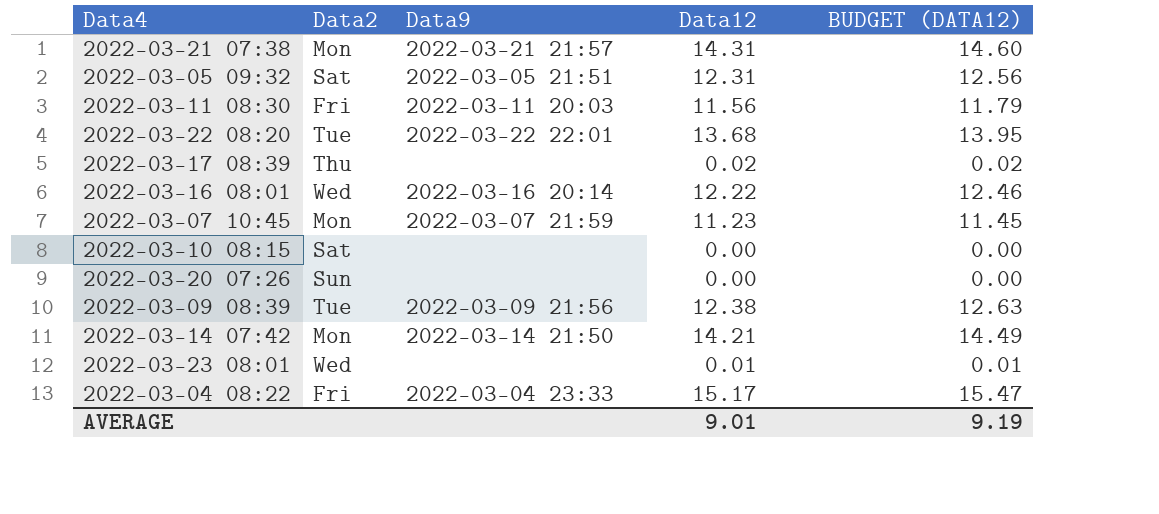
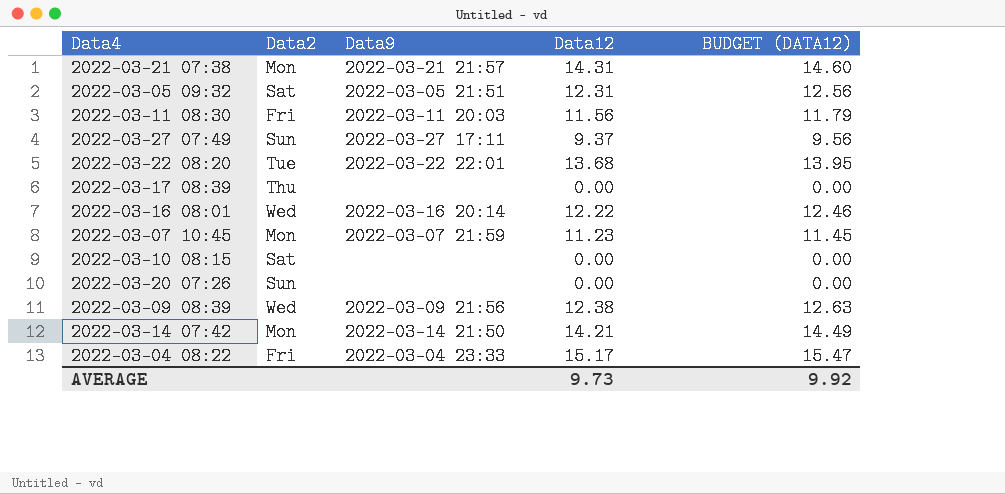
row 2022-03-23 08:01: Wed | none | 0.01 | 0.01 -> none
row 2022-03-27 07:49: none -> Sun | 2022-03-27 17:11 | 9.37 | 9.56
2022-03-17 08:39 | Data12: 0.02 -> 0.00
2022-03-17 08:39 | BUDGET (DATA12): 0.02 -> 0.00
2022-03-09 08:39 | Data2: Tue -> Wed
AVERAGE | Data12: 9.01 -> 9.73
AVERAGE | BUDGET (DATA12): 9.19 -> 9.92

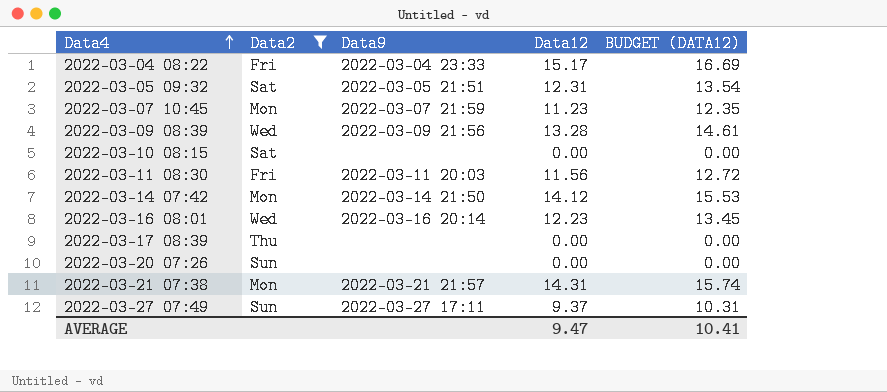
filter: none -> Data2 != Tue
row order: none -> Data4 ascending
column BUDGET (DATA12) | formula: [Data12] * 1.02 -> [Data12] * 1.1
2022-03-09 08:39 | Data12: 12.38 -> 13.28
2022-03-14 07:42 | Data12: 14.21 -> 14.12
2022-03-16 08:01 | Data12: 12.22 -> 12.23
AVERAGE | Data12: 9.73 -> 9.47
AVERAGE | BUDGET (DATA12): 9.92 -> 10.41

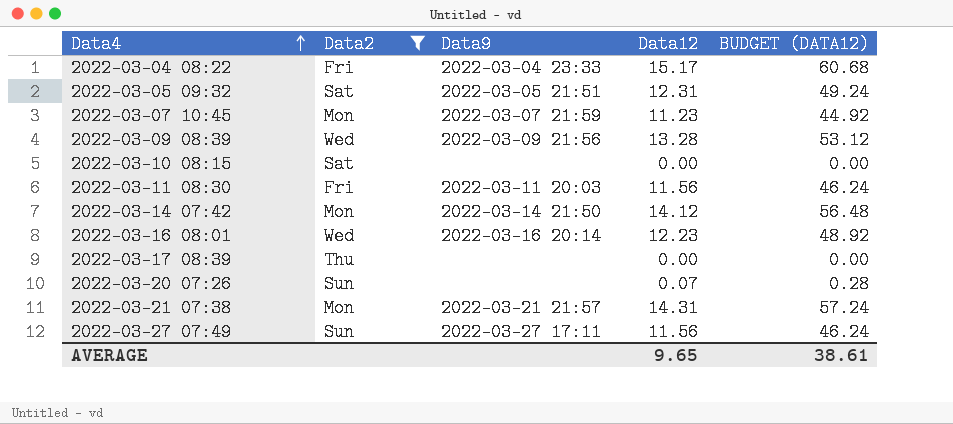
column BUDGET (DATA12) | formula: [Data12] * 1.1 -> [Data12] * 4
2022-03-20 07:26 | Data12: 0.00 -> 0.07
2022-03-27 07:49 | Data12: 9.37 -> 11.56
AVERAGE | Data12: 9.47 -> 9.65
AVERAGE | BUDGET (DATA12): 10.41 -> 38.61

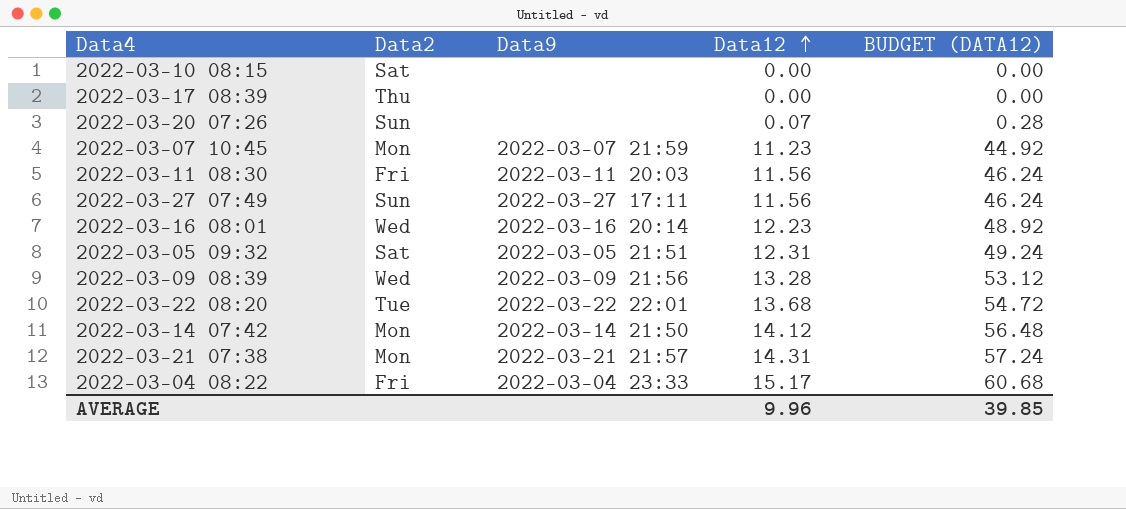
filter: Data2 != Tue -> none
row order: Data4 ascending -> Data12 ascending
AVERAGE | Data12: 9.65 -> 9.96
AVERAGE | BUDGET (DATA12): 38.61 -> 39.85

